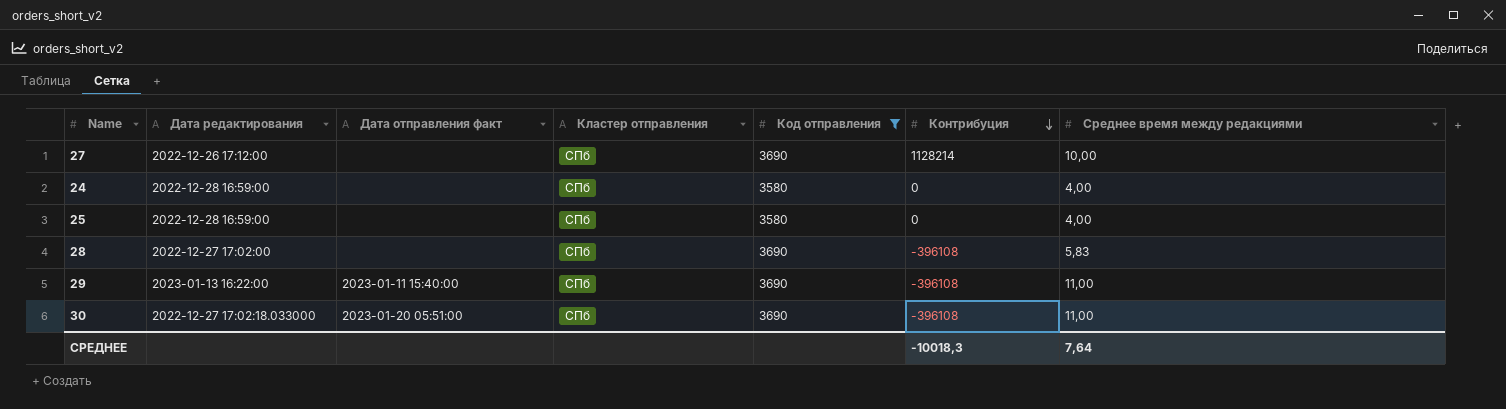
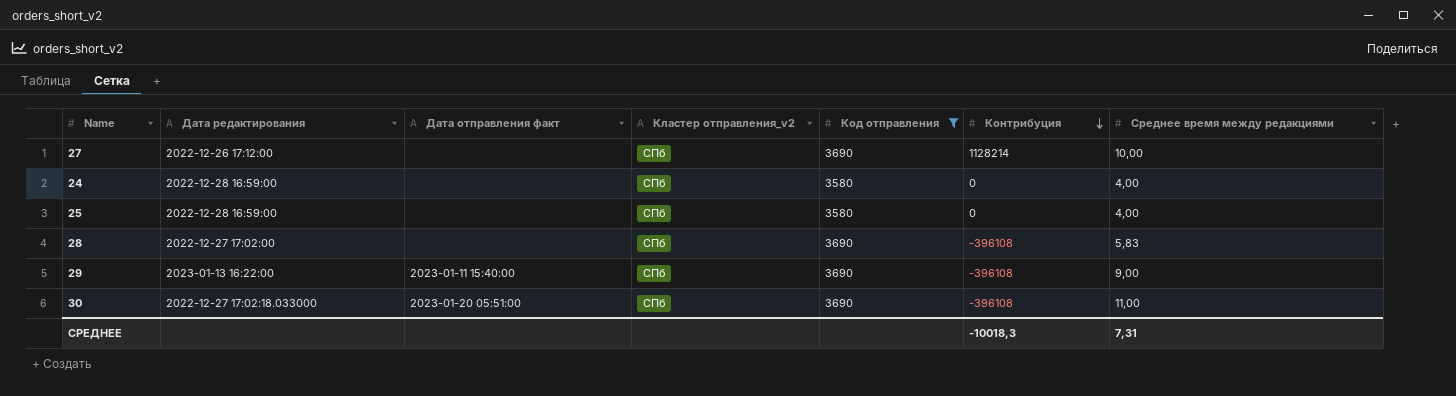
column name: Кластер отправления -> Кластер отправления_v2
29 | Среднее время между редакциями: 11,00 -> 9,00
СРЕДНЕЕ | Среднее время между редакциями: 7,64 -> 7,31

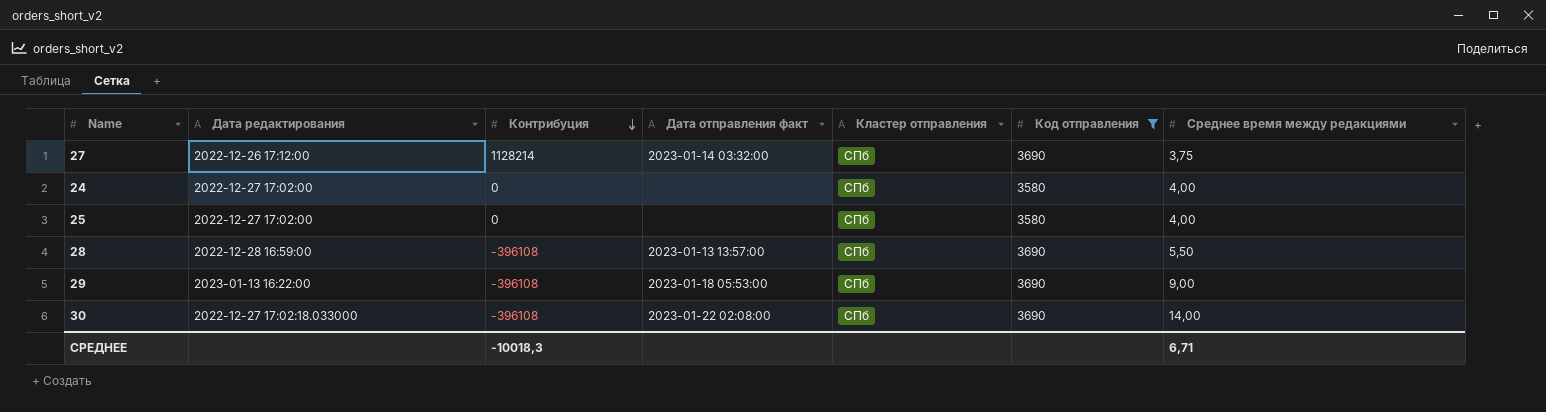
column Контрибуция | position: 6 -> 3
column name: Кластер отправления_v2 -> Кластер отправления
27 | Дата отправления факт: none -> 2023-01-14 03:32:00
27 | Среднее время между редакциями: 10,00 -> 3,75
24 | Дата редактирования: 2022-12-28 16:59:00 -> 2022-12-27 17:02:00
25 | Дата редактирования: 2022-12-28 16:59:00 -> 2022-12-27 17:02:00
28 | Дата редактирования: 2022-12-27 17:02:00 -> 2022-12-28 16:59:00
28 | Дата отправления факт: none -> 2023-01-13 13:57:00
28 | Среднее время между редакциями: 5,83 -> 5,50
29 | Дата отправления факт: 2023-01-11 15:40:00 -> 2023-01-18 05:53:00
30 | Дата отправления факт: 2023-01-20 05:51:00 -> 2023-01-22 02:08:00
30 | Среднее время между редакциями: 11,00 -> 14,00
СРЕДНЕЕ | Среднее время между редакциями: 7,31 -> 6,71

